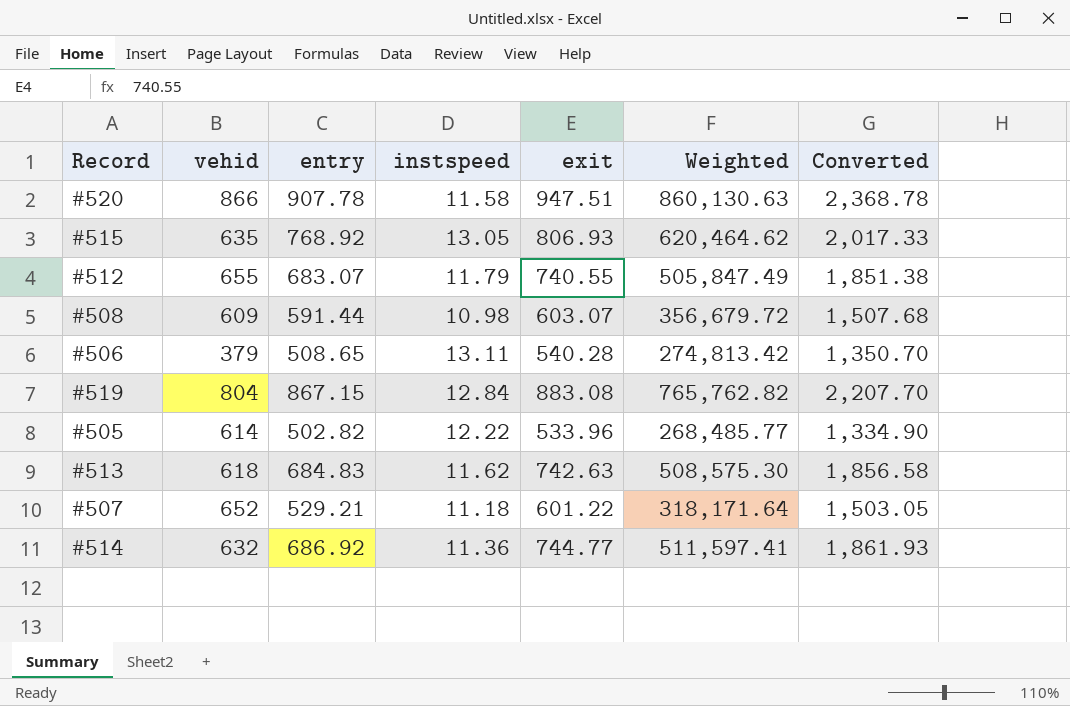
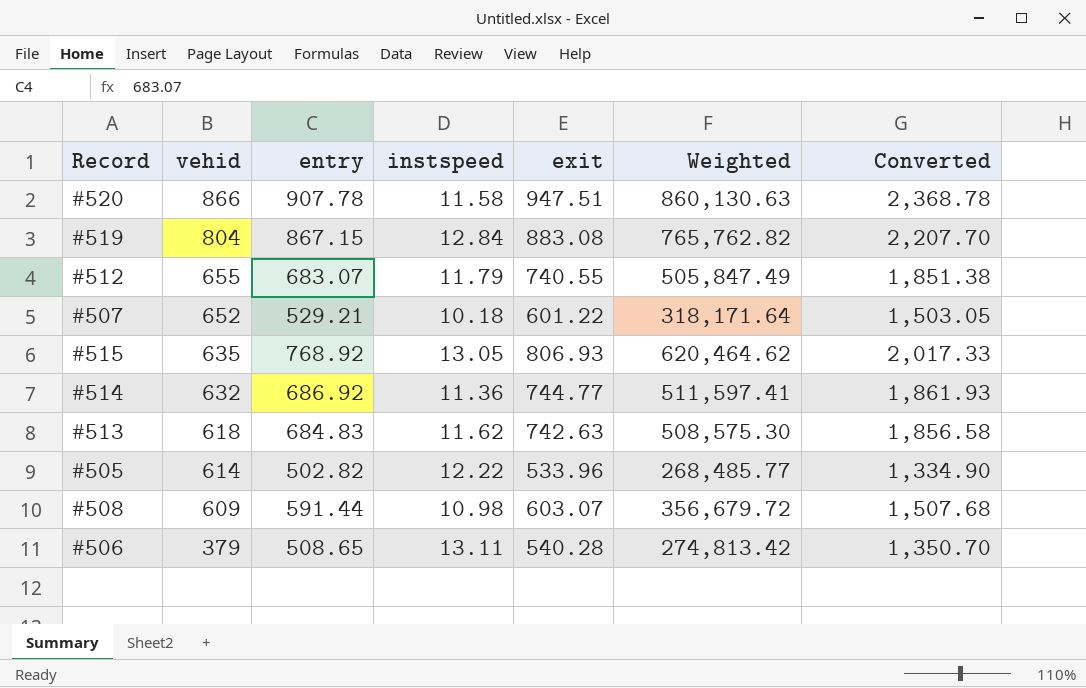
row order: none -> vehid descending
#507 | instspeed: 11.18 -> 10.18

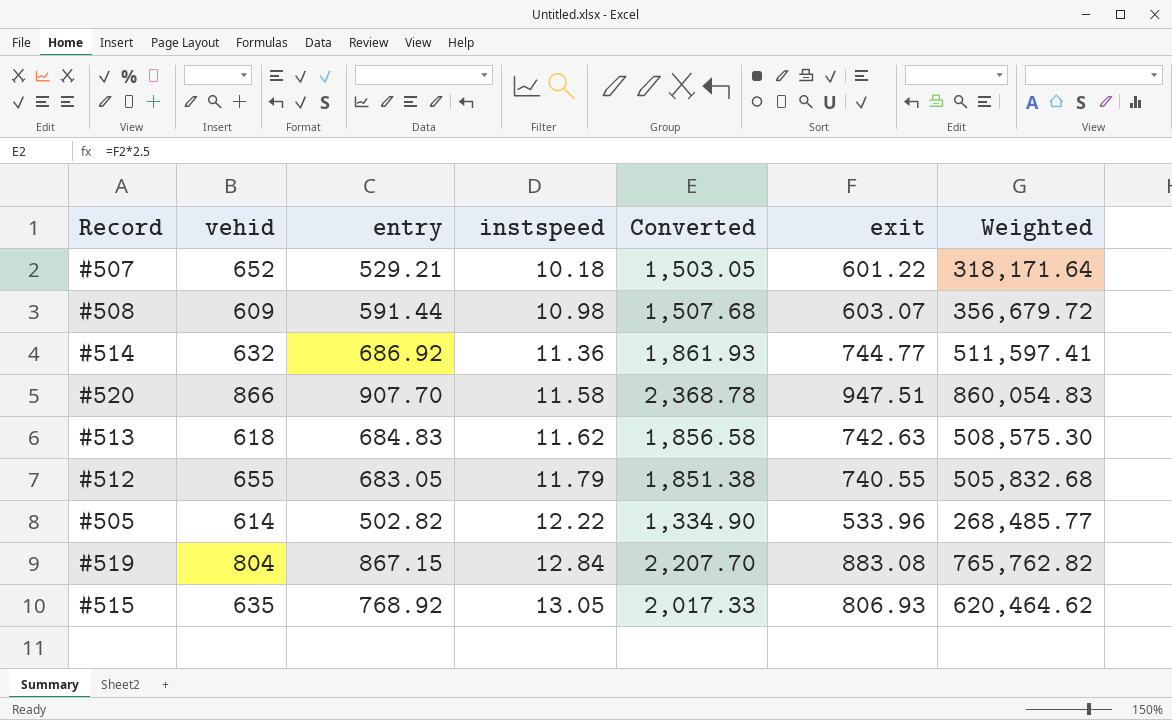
row order: vehid descending -> instspeed ascending
column Converted | position: 7 -> 5
row #506: 379 | 508.65 | 13.11 | 540.28 | 274,813.42 | 1,350.70 -> none
#520 | entry: 907.78 -> 907.70
#520 | Weighted: 860,130.63 -> 860,054.83
#512 | entry: 683.07 -> 683.05
#512 | Weighted: 505,847.49 -> 505,832.68

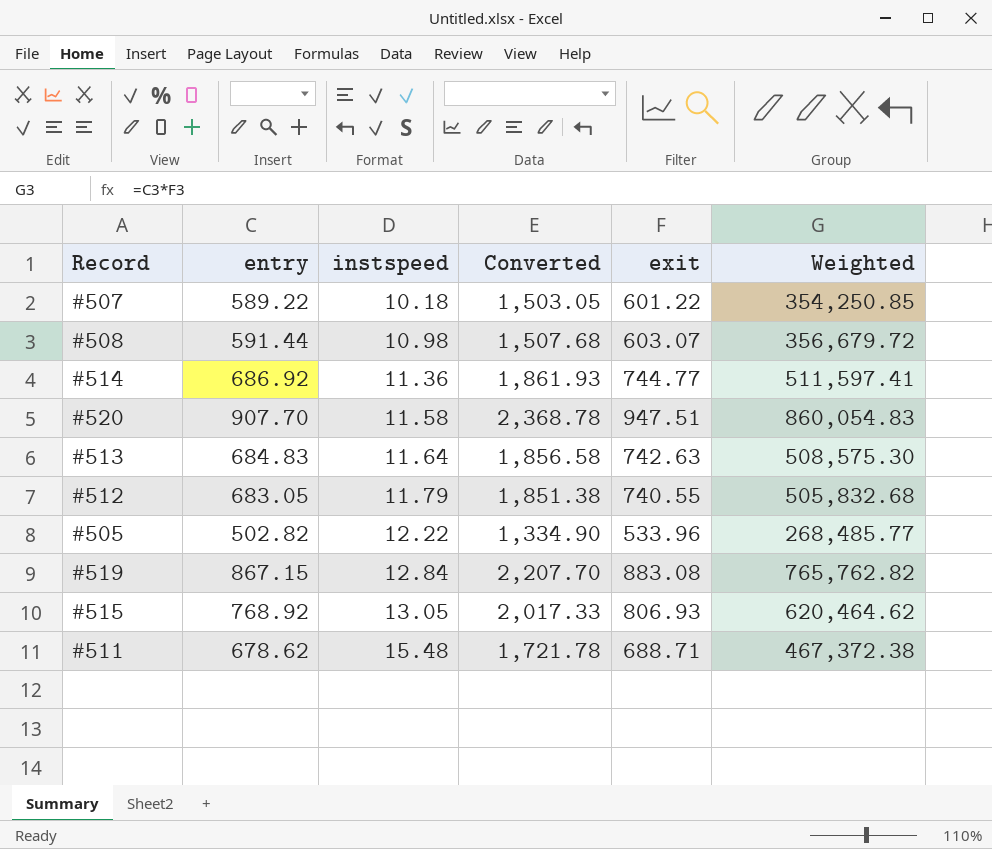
column vehid | position: 2 -> none
#507 | entry: 529.21 -> 589.22
#507 | Weighted: 318,171.64 -> 354,250.85
#513 | instspeed: 11.62 -> 11.64
row #511: none -> 678.62 | 15.48 | 1,721.78 | 688.71 | 467,372.38

